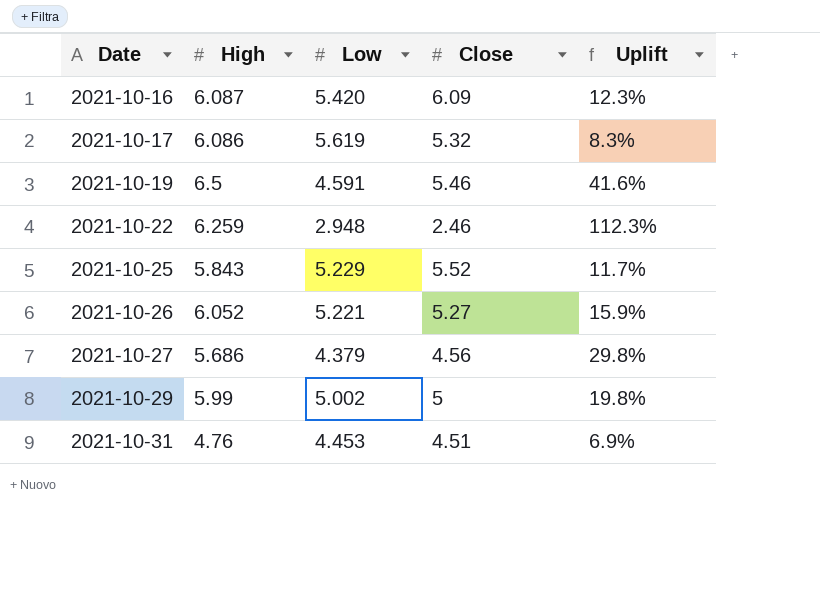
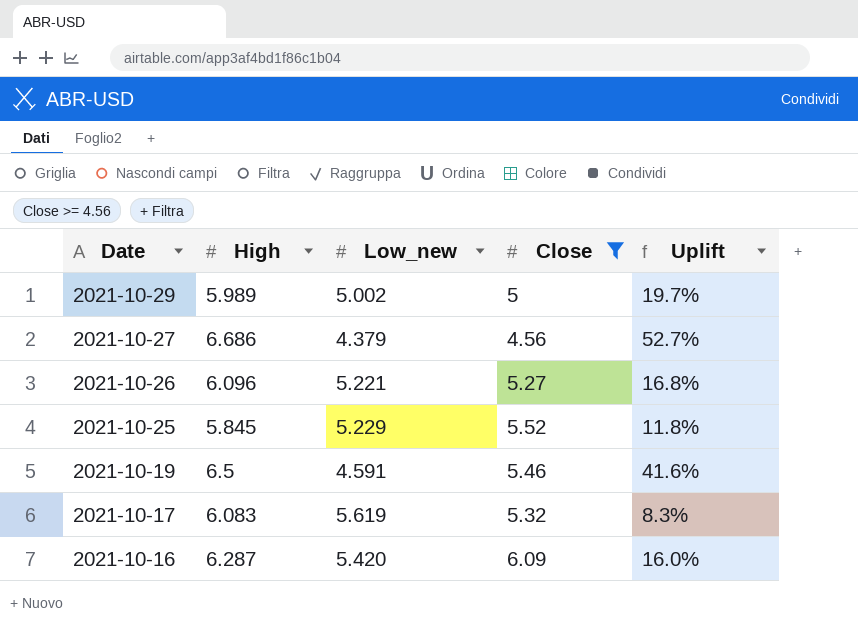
filter: none -> Close >= 4.56
row order: Date ascending -> Date descending
column name: Low -> Low_new
2021-10-29 | High: 5.99 -> 5.989
2021-10-29 | Uplift: 19.8% -> 19.7%
2021-10-27 | High: 5.686 -> 6.686
2021-10-27 | Uplift: 29.8% -> 52.7%
2021-10-26 | High: 6.052 -> 6.096
2021-10-26 | Uplift: 15.9% -> 16.8%
2021-10-25 | High: 5.843 -> 5.845
2021-10-25 | Uplift: 11.7% -> 11.8%
2021-10-17 | High: 6.086 -> 6.083
2021-10-16 | High: 6.087 -> 6.287
2021-10-16 | Uplift: 12.3% -> 16.0%

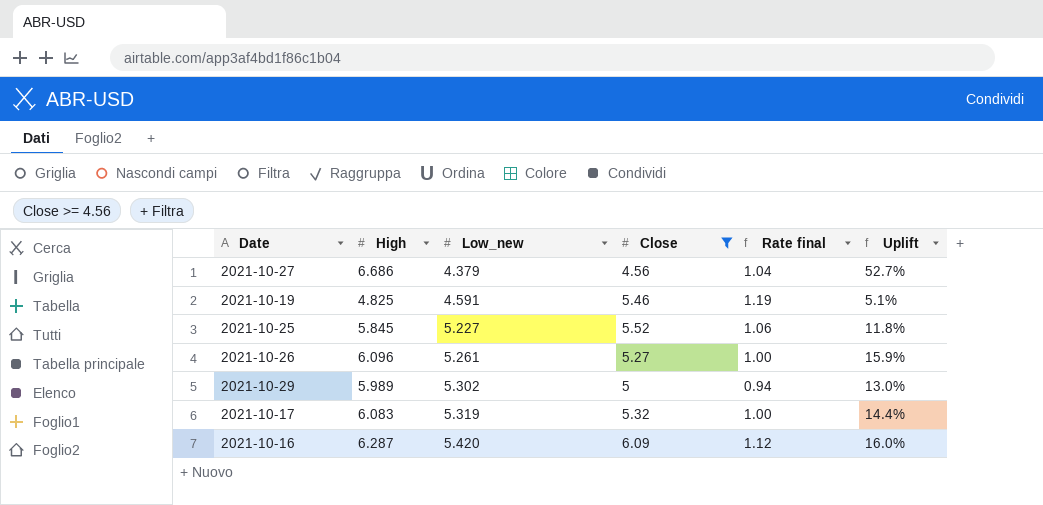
row order: Date descending -> Low_new ascending
column Rate final | formula: none -> [Close] / [Low_new]
2021-10-19 | High: 6.5 -> 4.825
2021-10-19 | Uplift: 41.6% -> 5.1%
2021-10-25 | Low_new: 5.229 -> 5.227
2021-10-26 | Low_new: 5.221 -> 5.261
2021-10-26 | Uplift: 16.8% -> 15.9%
2021-10-29 | Low_new: 5.002 -> 5.302
2021-10-29 | Uplift: 19.7% -> 13.0%
2021-10-17 | Low_new: 5.619 -> 5.319
2021-10-17 | Uplift: 8.3% -> 14.4%

